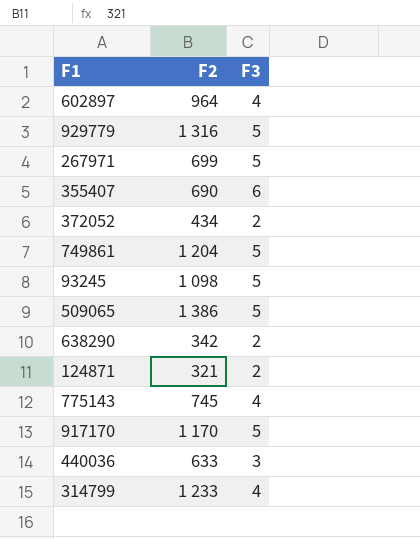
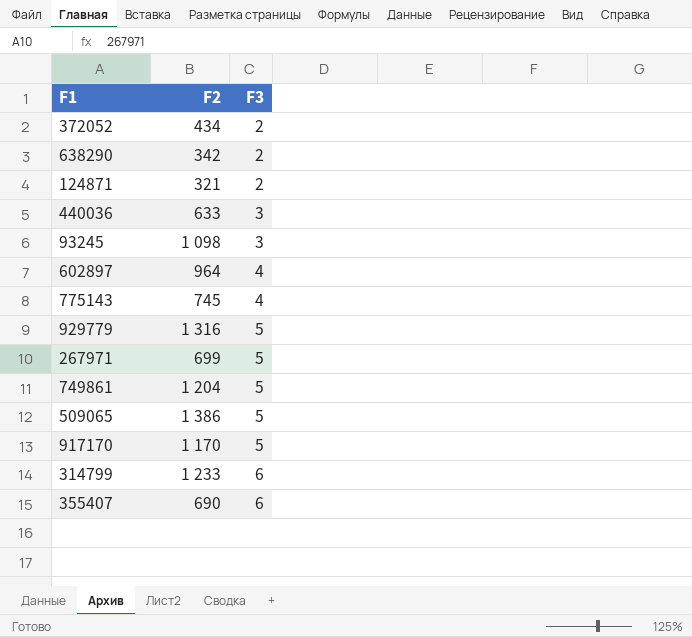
row order: none -> F3 ascending
93245 | F3: 5 -> 3
314799 | F3: 4 -> 6

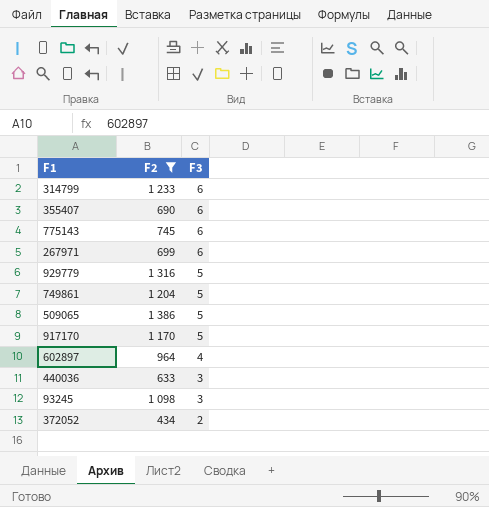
filter: none -> F2 >= 434
row order: F3 ascending -> F3 descending
775143 | F3: 4 -> 6
267971 | F3: 5 -> 6

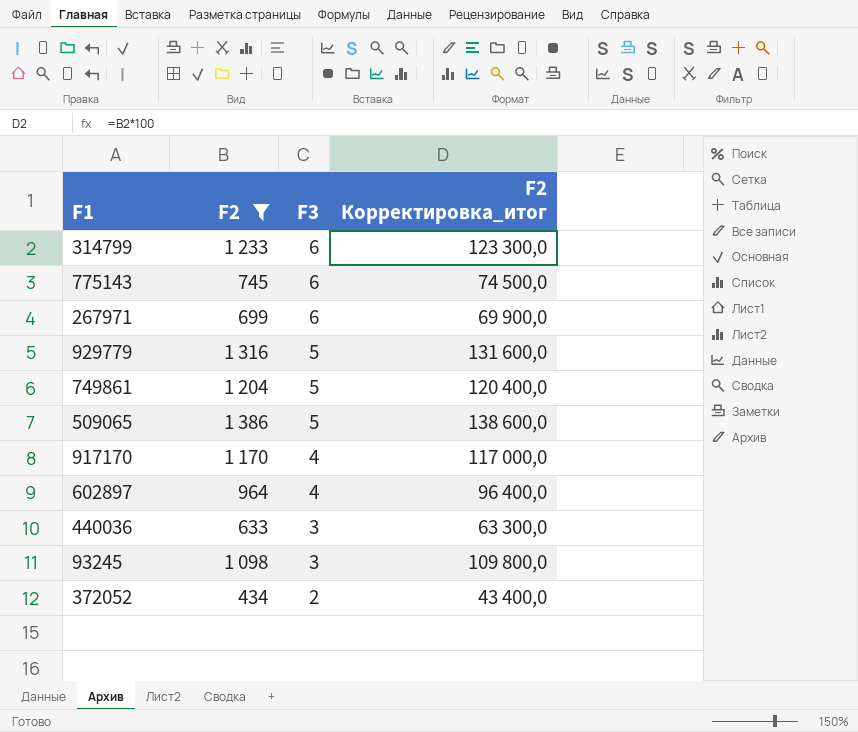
column F2 Корректировка_итог | formula: none -> [F2] * 100
row 355407: 690 | 6 -> none
917170 | F3: 5 -> 4

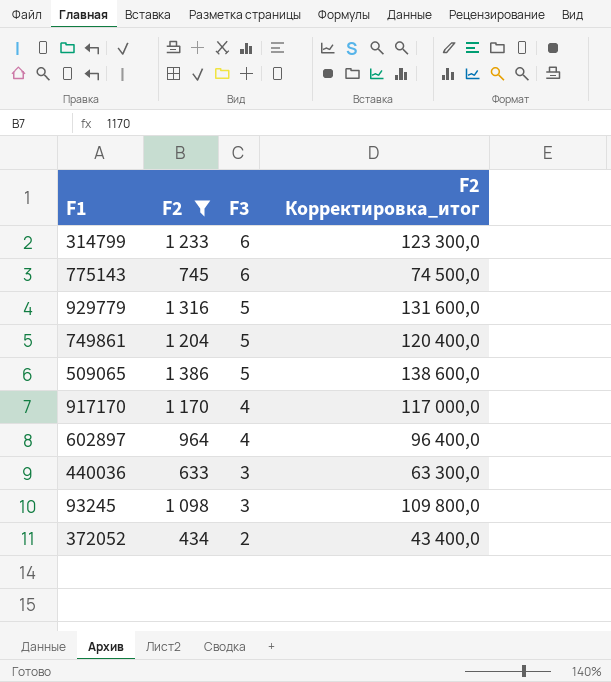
row 267971: 699 | 6 | 69 900,0 -> none

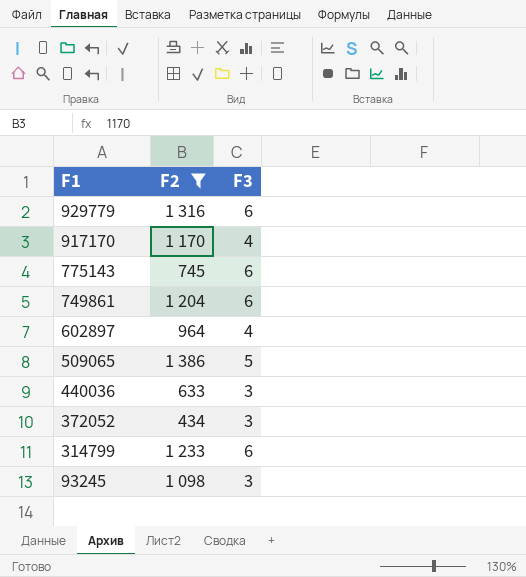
row order: F3 descending -> F1 descending
column F2 Корректировка_итог | formula: [F2] * 100 -> none
929779 | F3: 5 -> 6
749861 | F3: 5 -> 6
372052 | F3: 2 -> 3

